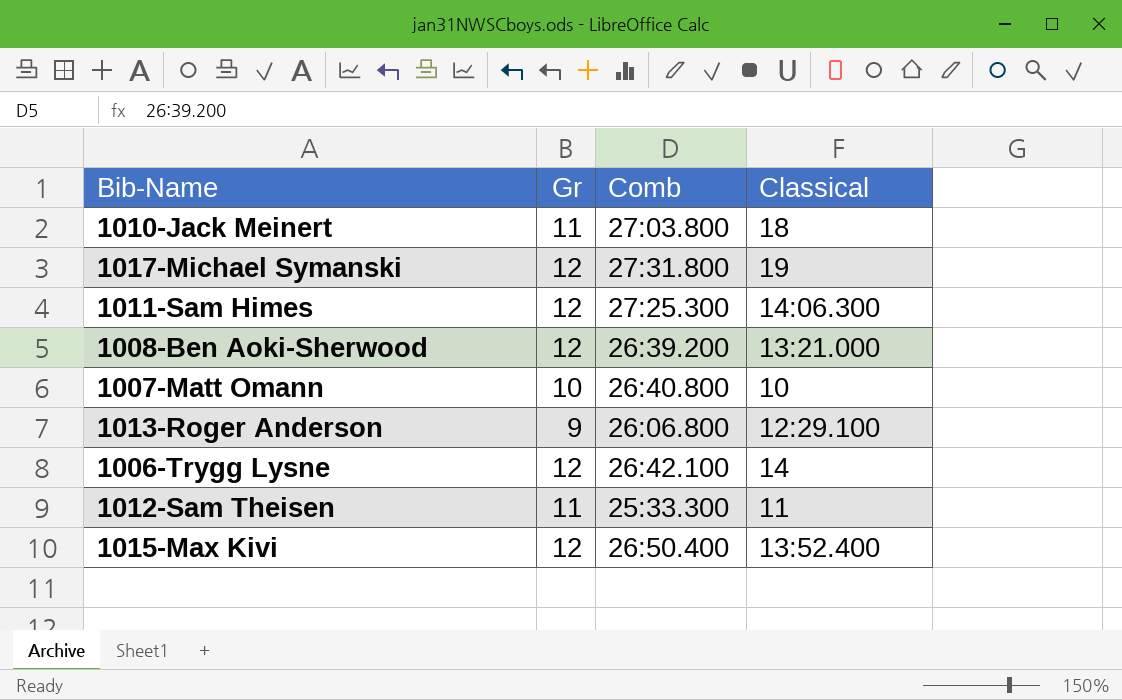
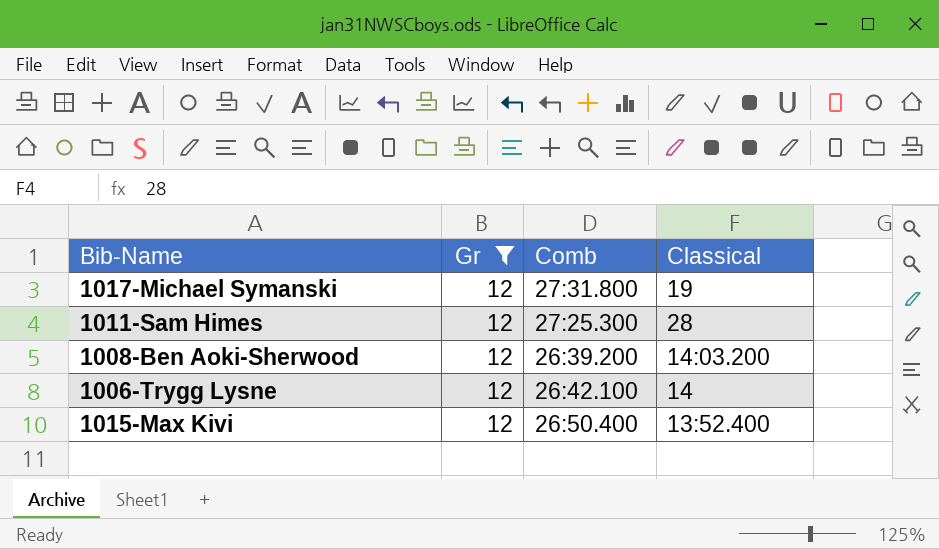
filter: none -> Gr = 12
1011-Sam Himes | Classical: 14:06.300 -> 28
1008-Ben Aoki-Sherwood | Classical: 13:21.000 -> 14:03.200

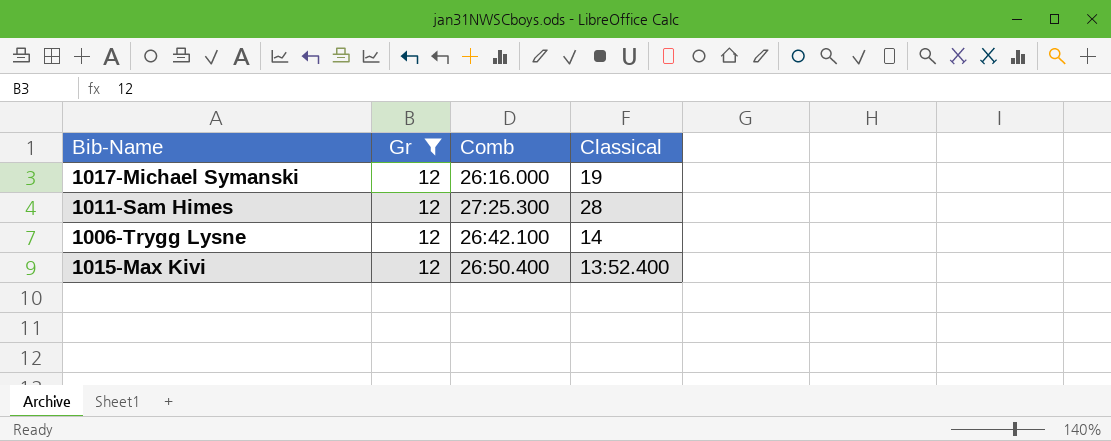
row 1008-Ben Aoki-Sherwood: 12 | 26:39.200 | 14:03.200 -> none
1017-Michael Symanski | Comb: 27:31.800 -> 26:16.000

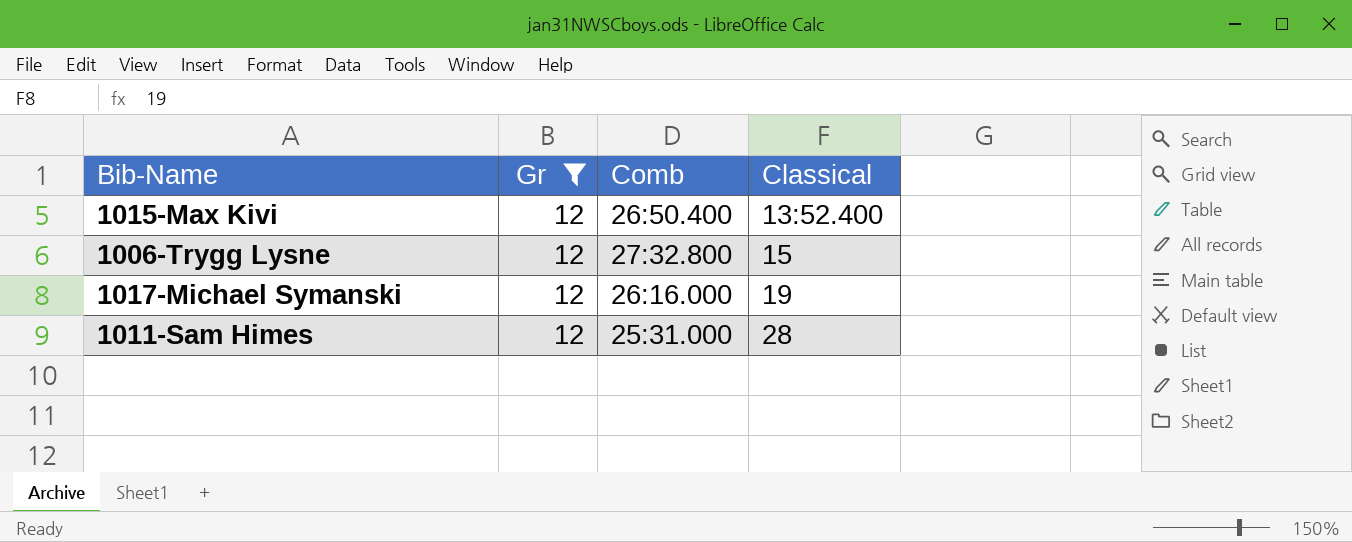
row order: none -> Classical ascending
1006-Trygg Lysne | Comb: 26:42.100 -> 27:32.800
1006-Trygg Lysne | Classical: 14 -> 15
1011-Sam Himes | Comb: 27:25.300 -> 25:31.000

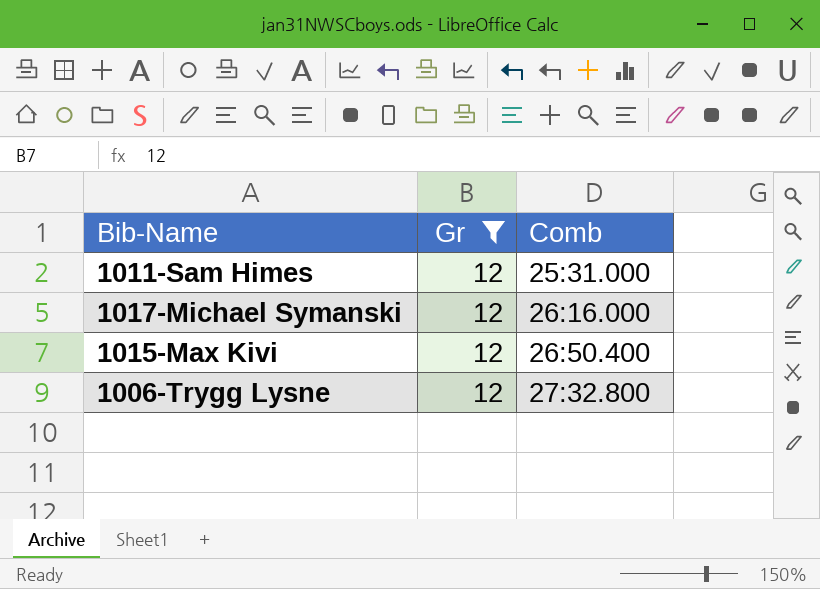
row order: Classical ascending -> Comb ascending
column Classical | position: 4 -> none

